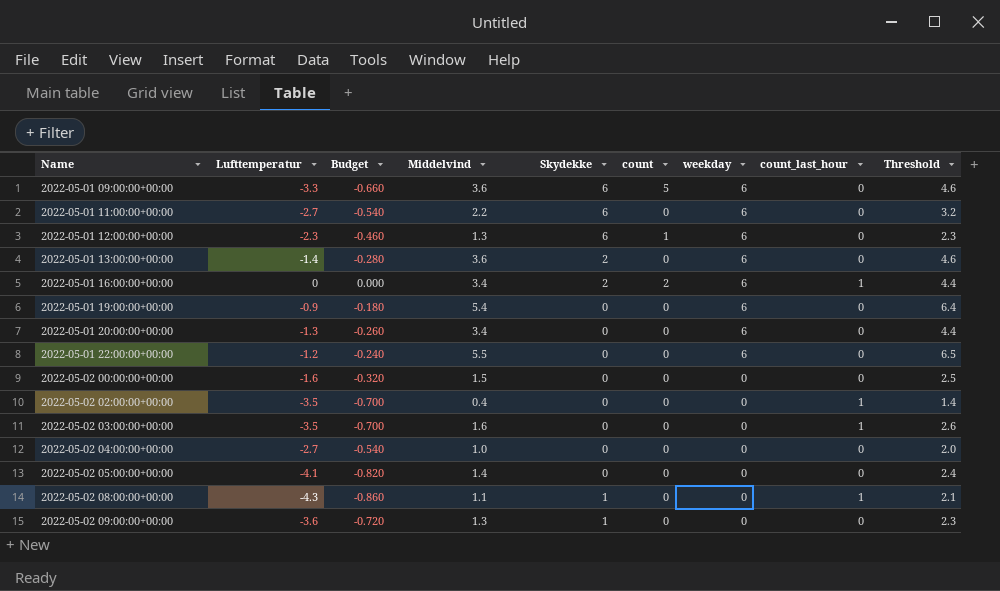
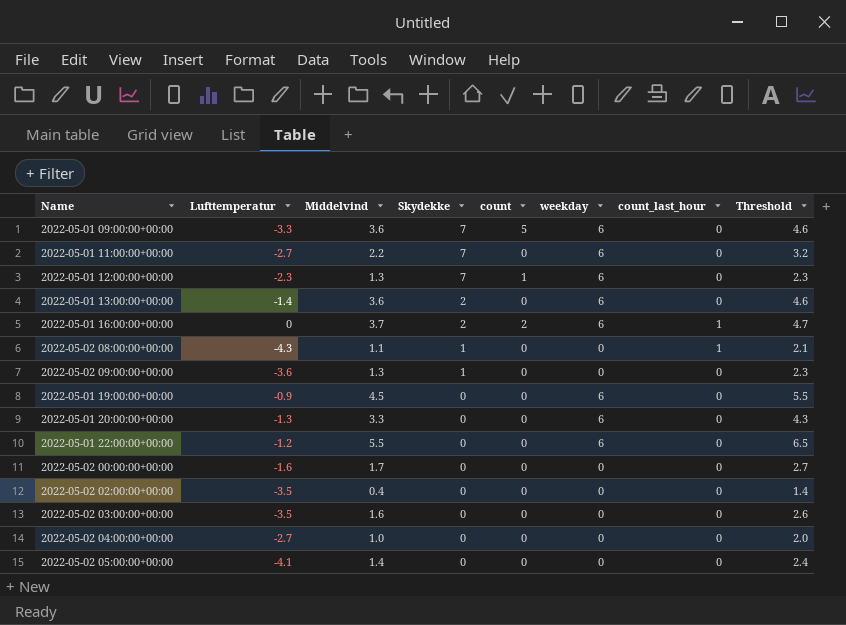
row order: Name ascending -> Skydekke descending
column Budget | formula: [Lufttemperatur] * 0.2 -> none
2022-05-01 09:00:00+00:00 | Skydekke: 6 -> 7
2022-05-01 11:00:00+00:00 | Skydekke: 6 -> 7
2022-05-01 12:00:00+00:00 | Skydekke: 6 -> 7
2022-05-01 16:00:00+00:00 | Middelvind: 3.4 -> 3.7
2022-05-01 16:00:00+00:00 | Threshold: 4.4 -> 4.7
2022-05-01 19:00:00+00:00 | Middelvind: 5.4 -> 4.5
2022-05-01 19:00:00+00:00 | Threshold: 6.4 -> 5.5
2022-05-01 20:00:00+00:00 | Middelvind: 3.4 -> 3.3
2022-05-01 20:00:00+00:00 | Threshold: 4.4 -> 4.3
2022-05-02 00:00:00+00:00 | Middelvind: 1.5 -> 1.7
2022-05-02 00:00:00+00:00 | Threshold: 2.5 -> 2.7
2022-05-02 02:00:00+00:00 | count_last_hour: 1 -> 0
2022-05-02 03:00:00+00:00 | count_last_hour: 1 -> 0

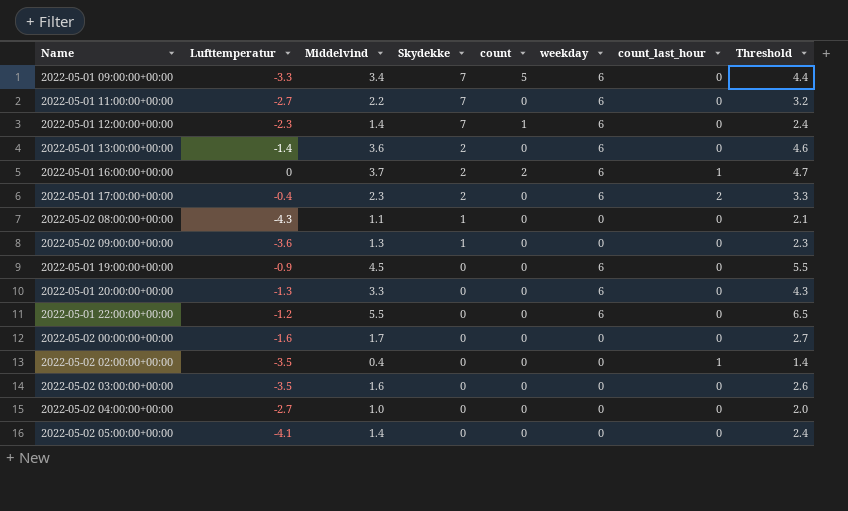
2022-05-01 09:00:00+00:00 | Middelvind: 3.6 -> 3.4
2022-05-01 09:00:00+00:00 | Threshold: 4.6 -> 4.4
2022-05-01 12:00:00+00:00 | Middelvind: 1.3 -> 1.4
2022-05-01 12:00:00+00:00 | Threshold: 2.3 -> 2.4
row 2022-05-01 17:00:00+00:00: none -> -0.4 | 2.3 | 2 | 0 | 6 | 2 | 3.3
2022-05-02 08:00:00+00:00 | count_last_hour: 1 -> 0
2022-05-02 02:00:00+00:00 | count_last_hour: 0 -> 1

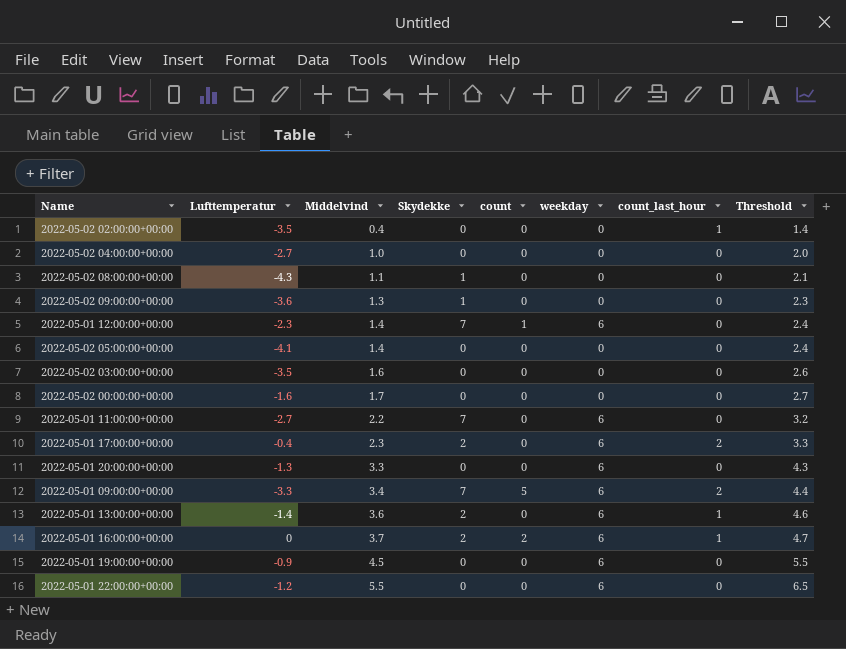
row order: Skydekke descending -> Middelvind ascending
2022-05-01 09:00:00+00:00 | count_last_hour: 0 -> 2
2022-05-01 13:00:00+00:00 | count_last_hour: 0 -> 1

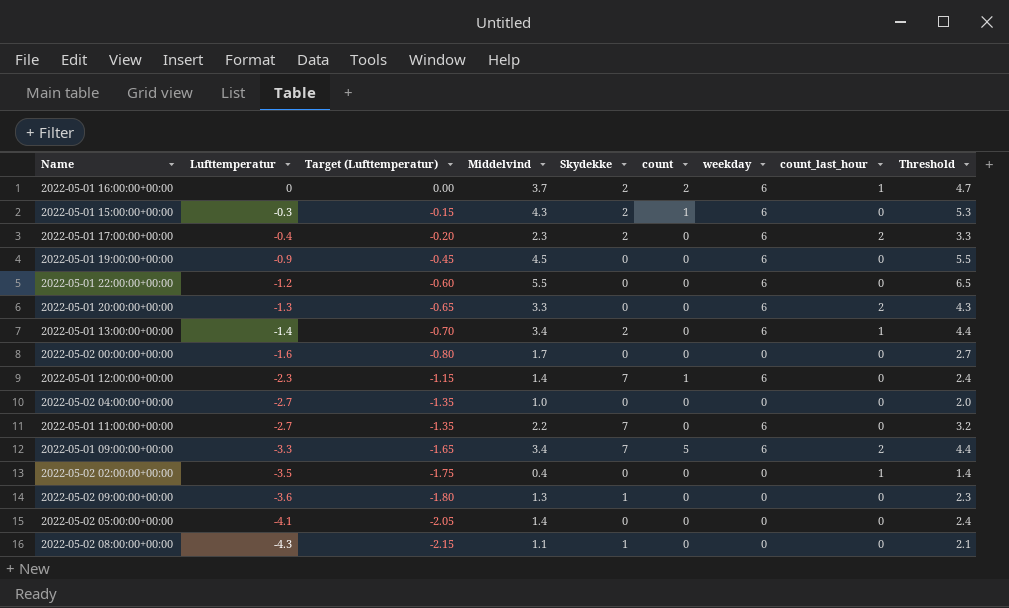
row order: Middelvind ascending -> Lufttemperatur descending
column Target (Lufttemperatur) | formula: none -> [Lufttemperatur] * 0.5
row 2022-05-02 03:00:00+00:00: -3.5 | 1.6 | 0 | 0 | 0 | 0 | 2.6 -> none
row 2022-05-01 15:00:00+00:00: none -> -0.3 | -0.15 | 4.3 | 2 | 1 | 6 | 0 | 5.3
2022-05-01 20:00:00+00:00 | count_last_hour: 0 -> 2
2022-05-01 13:00:00+00:00 | Middelvind: 3.6 -> 3.4
2022-05-01 13:00:00+00:00 | Threshold: 4.6 -> 4.4

